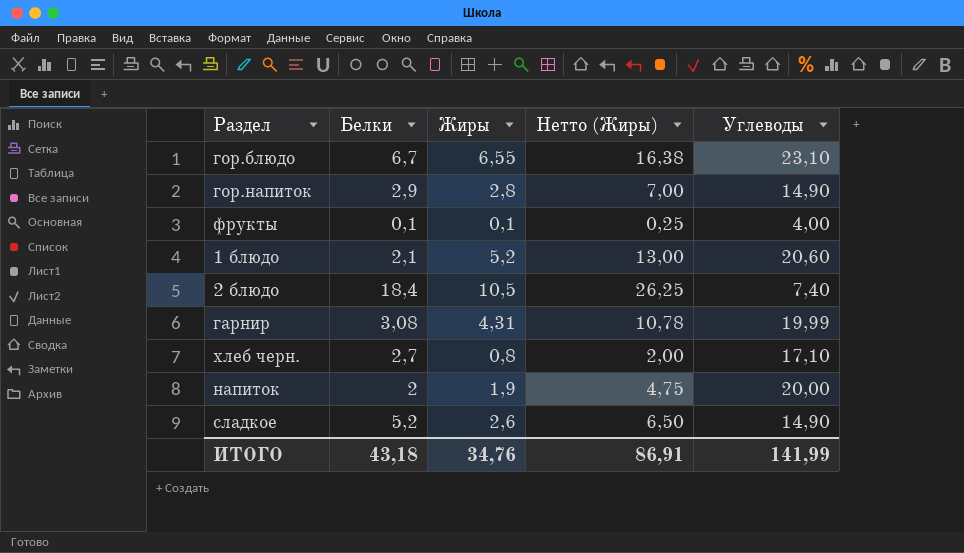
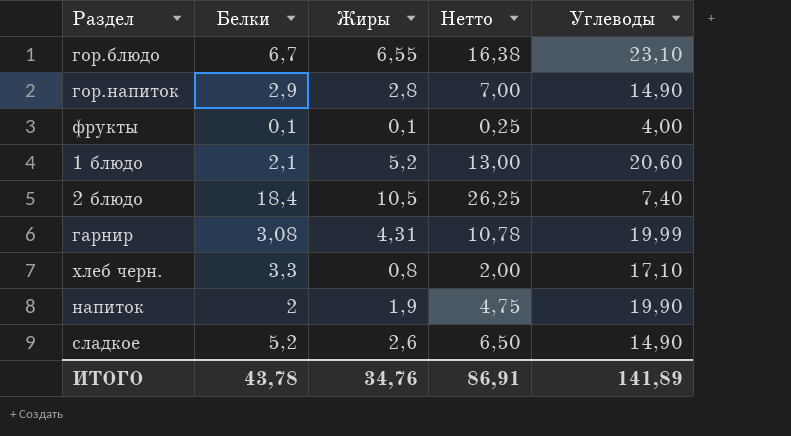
column name: Нетто (Жиры) -> Нетто
хлеб черн. | Белки: 2,7 -> 3,3
напиток | Углеводы: 20,00 -> 19,90
ИТОГО | Белки: 43,18 -> 43,78
ИТОГО | Углеводы: 141,99 -> 141,89

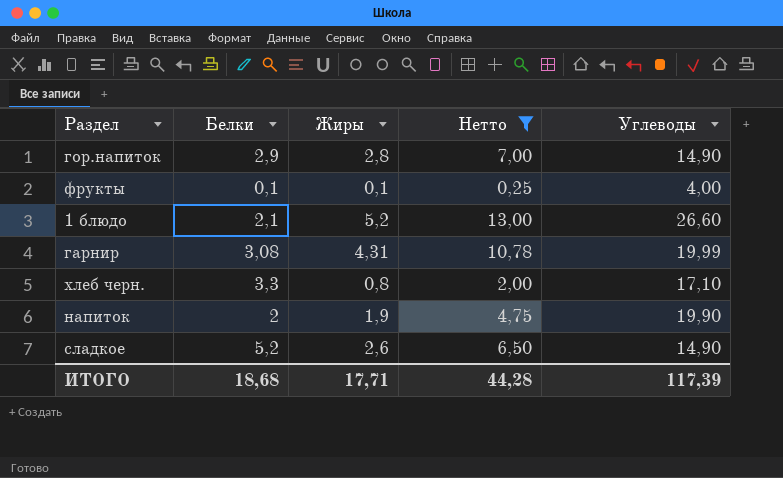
filter: none -> Нетто <= 13,00
1 блюдо | Углеводы: 20,60 -> 26,60
ИТОГО | Белки: 43,78 -> 18,68
ИТОГО | Жиры: 34,76 -> 17,71
ИТОГО | Нетто: 86,91 -> 44,28
ИТОГО | Углеводы: 141,89 -> 117,39

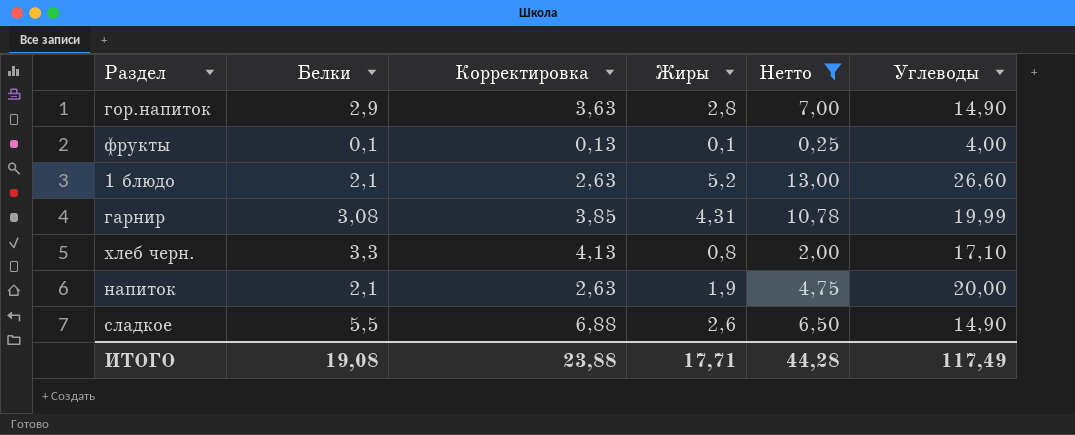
column Корректировка | formula: none -> [Белки] * 1,25
напиток | Белки: 2 -> 2,1
напиток | Углеводы: 19,90 -> 20,00
сладкое | Белки: 5,2 -> 5,5
ИТОГО | Белки: 18,68 -> 19,08
ИТОГО | Углеводы: 117,39 -> 117,49

